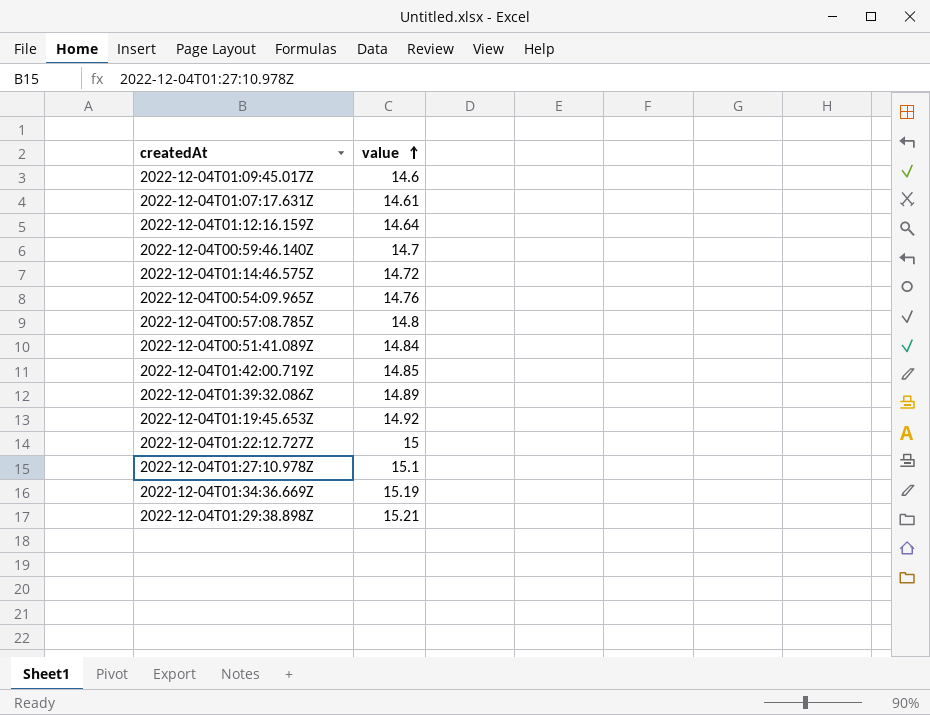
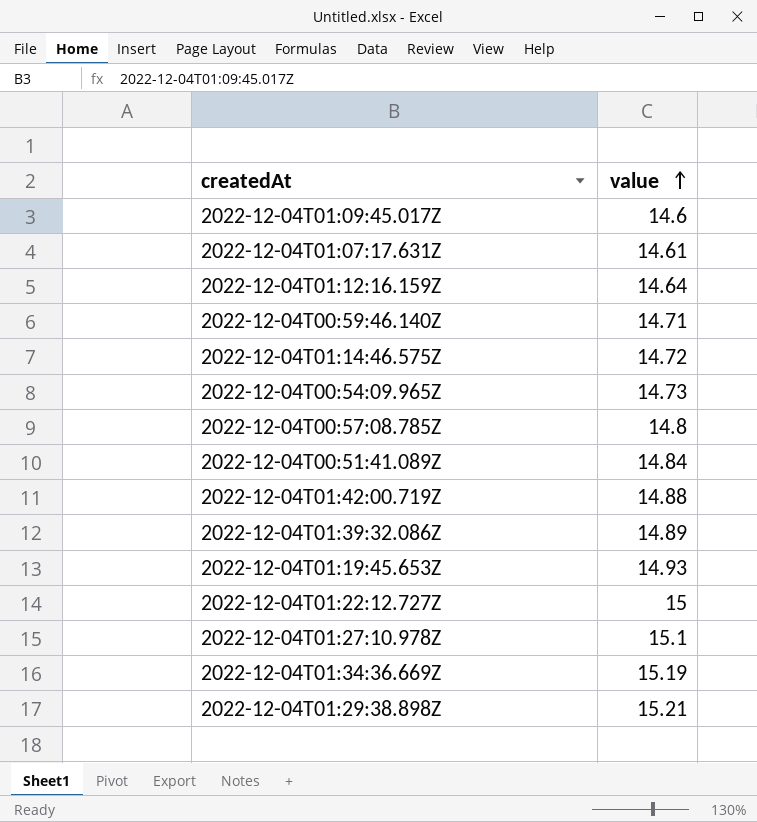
2022-12-04T00:59:46.140Z | value: 14.7 -> 14.71
2022-12-04T00:54:09.965Z | value: 14.76 -> 14.73
2022-12-04T01:42:00.719Z | value: 14.85 -> 14.88
2022-12-04T01:19:45.653Z | value: 14.92 -> 14.93

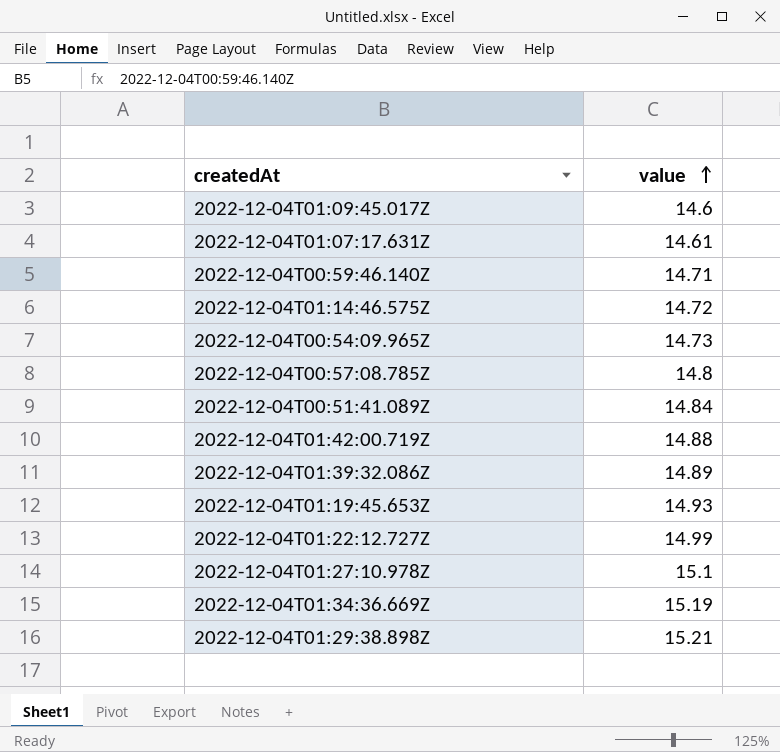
row 2022-12-04T01:12:16.159Z: 14.64 -> none
2022-12-04T01:22:12.727Z | value: 15 -> 14.99

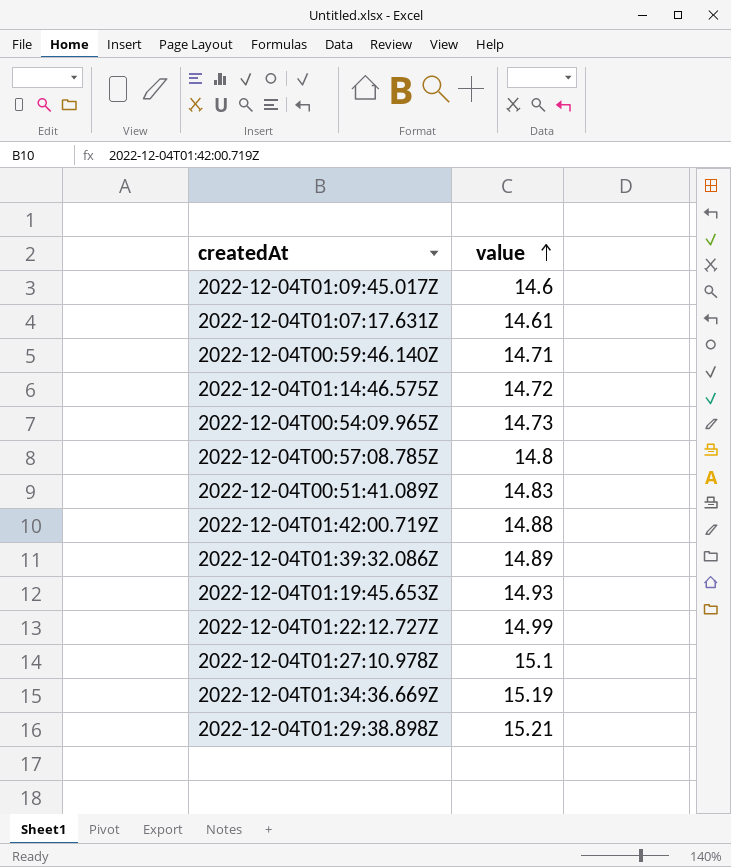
2022-12-04T00:51:41.089Z | value: 14.84 -> 14.83

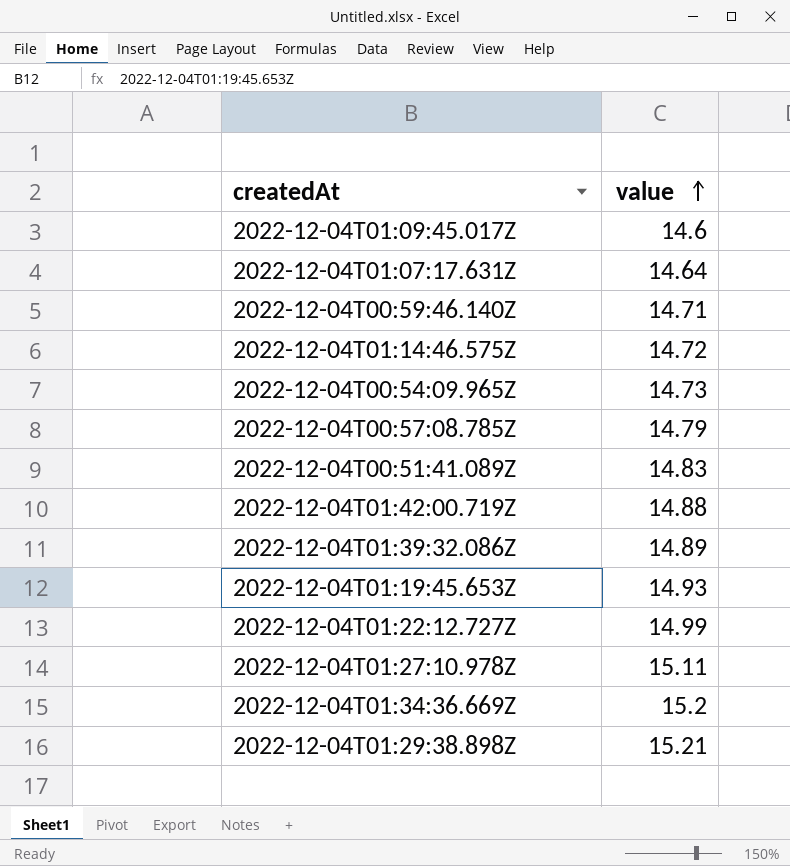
2022-12-04T01:07:17.631Z | value: 14.61 -> 14.64
2022-12-04T00:57:08.785Z | value: 14.8 -> 14.79
2022-12-04T01:27:10.978Z | value: 15.1 -> 15.11
2022-12-04T01:34:36.669Z | value: 15.19 -> 15.2

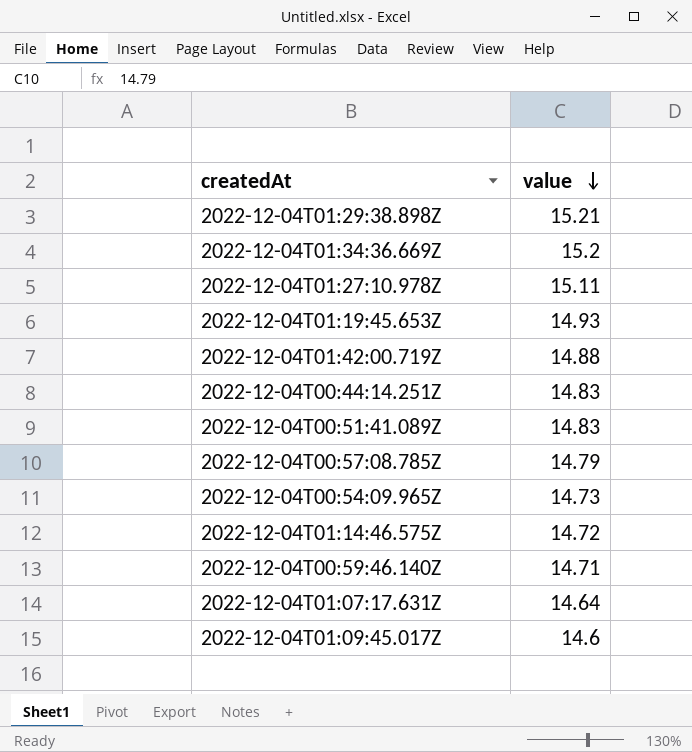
row order: value ascending -> value descending
row 2022-12-04T01:39:32.086Z: 14.89 -> none
row 2022-12-04T01:22:12.727Z: 14.99 -> none
row 2022-12-04T00:44:14.251Z: none -> 14.83

